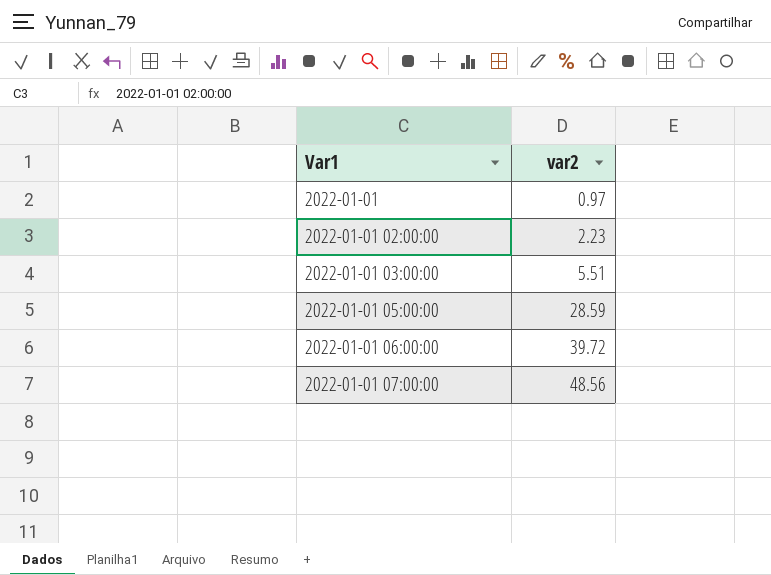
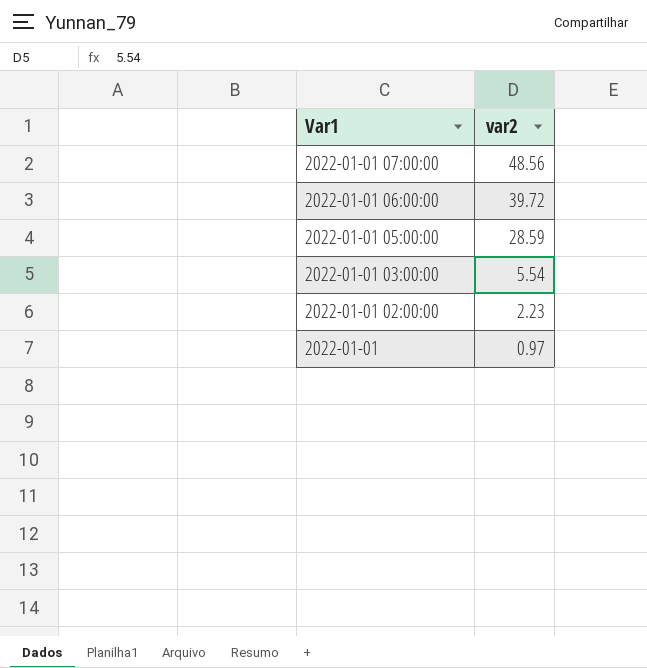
row order: Var1 ascending -> Var1 descending
2022-01-01 03:00:00 | var2: 5.51 -> 5.54

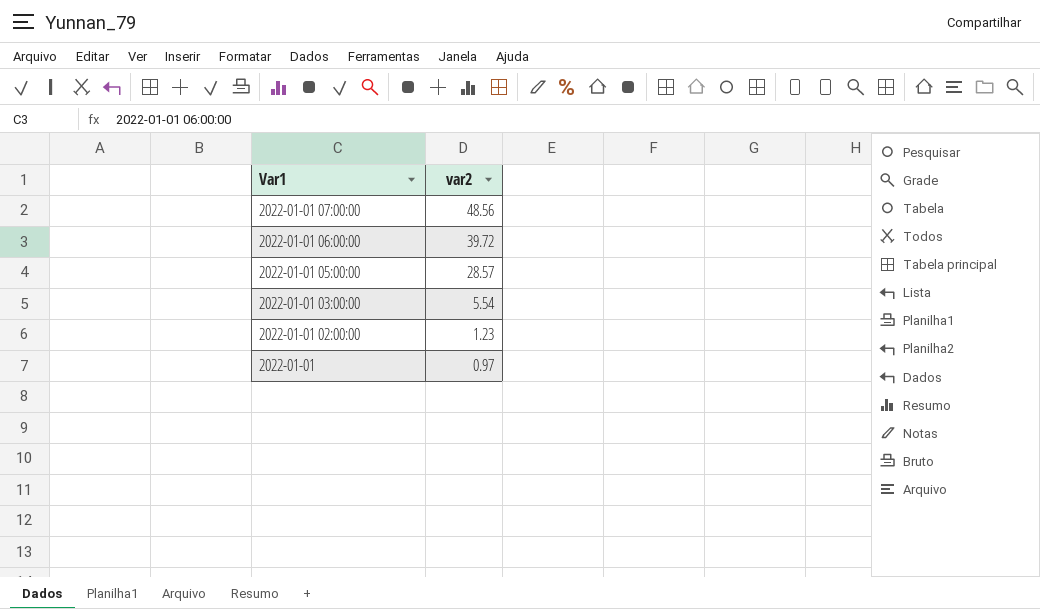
2022-01-01 05:00:00 | var2: 28.59 -> 28.57
2022-01-01 02:00:00 | var2: 2.23 -> 1.23

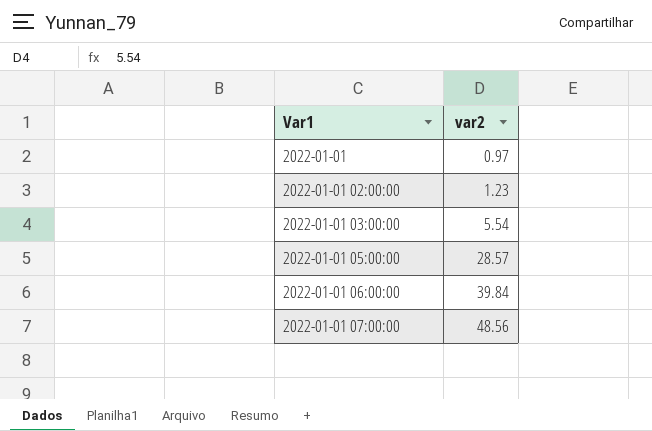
row order: Var1 descending -> Var1 ascending
2022-01-01 06:00:00 | var2: 39.72 -> 39.84

